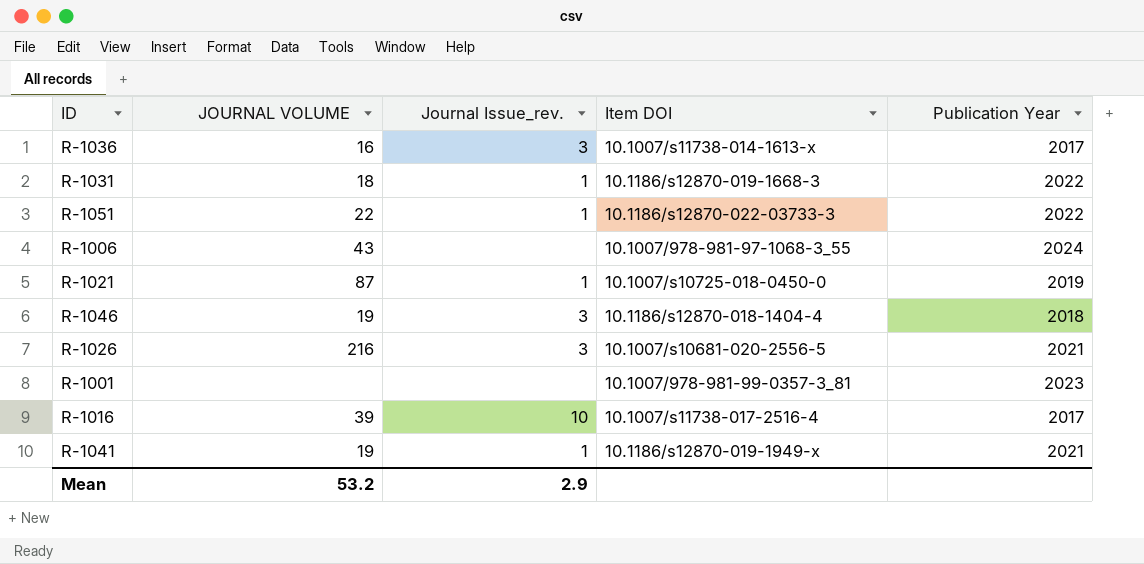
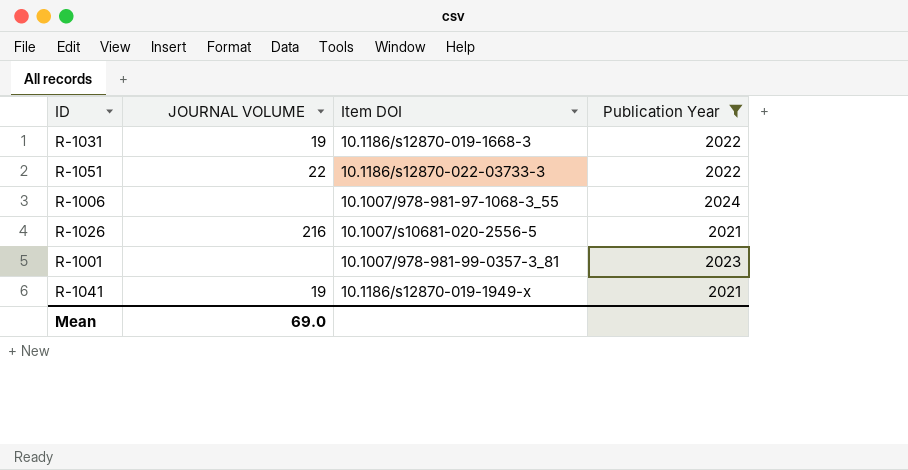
filter: none -> Publication Year >= 2021
column Journal Issue_rev. | position: 3 -> none
R-1031 | JOURNAL VOLUME: 18 -> 19
R-1006 | JOURNAL VOLUME: 43 -> none
Mean | JOURNAL VOLUME: 53.2 -> 69.0

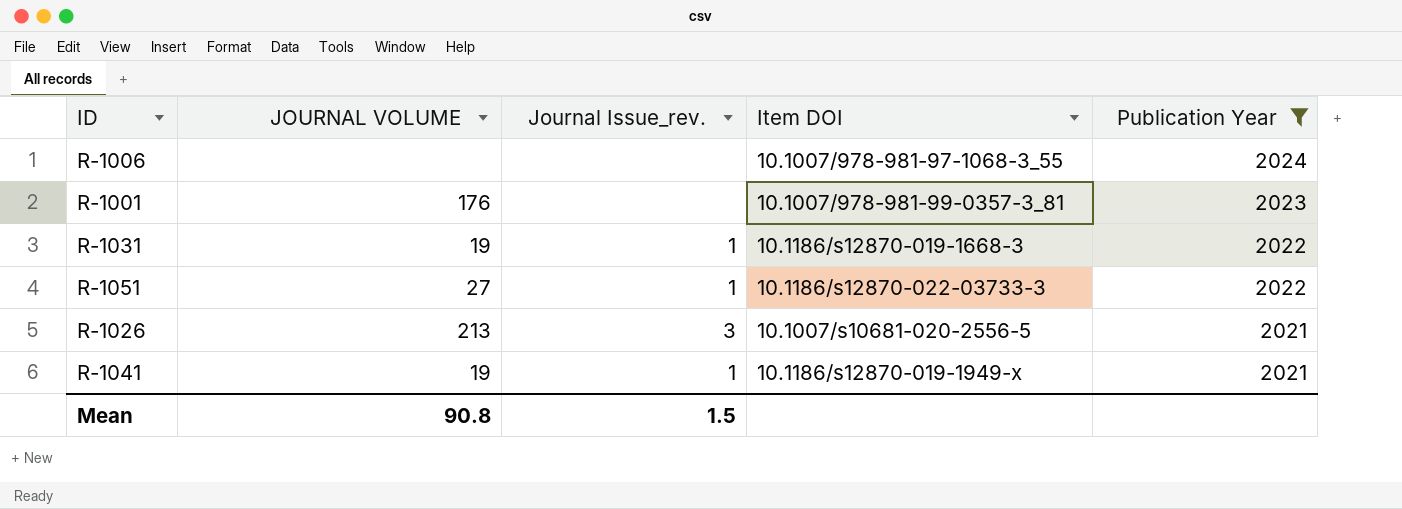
row order: none -> Publication Year descending
column Journal Issue_rev. | position: none -> 3
R-1001 | JOURNAL VOLUME: none -> 176
R-1051 | JOURNAL VOLUME: 22 -> 27
R-1026 | JOURNAL VOLUME: 216 -> 213
Mean | JOURNAL VOLUME: 69.0 -> 90.8

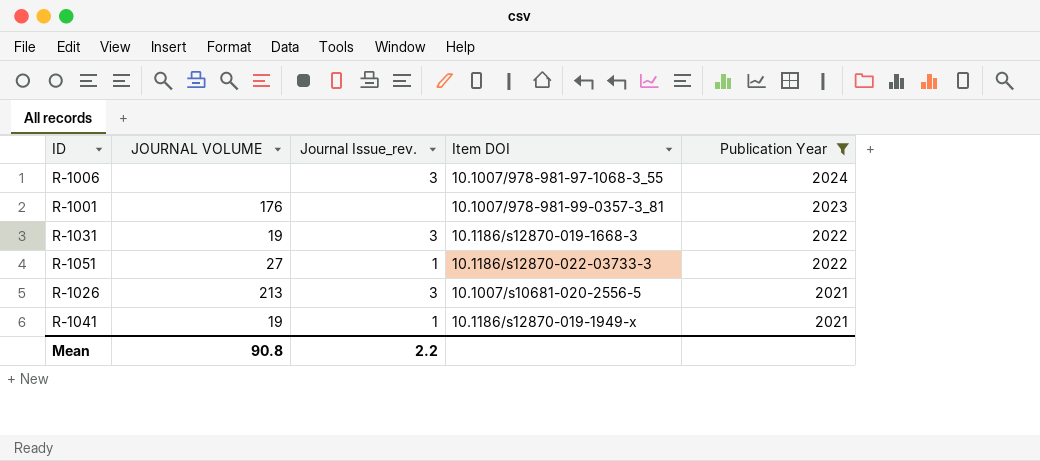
R-1006 | Journal Issue_rev.: none -> 3
R-1031 | Journal Issue_rev.: 1 -> 3
Mean | Journal Issue_rev.: 1.5 -> 2.2

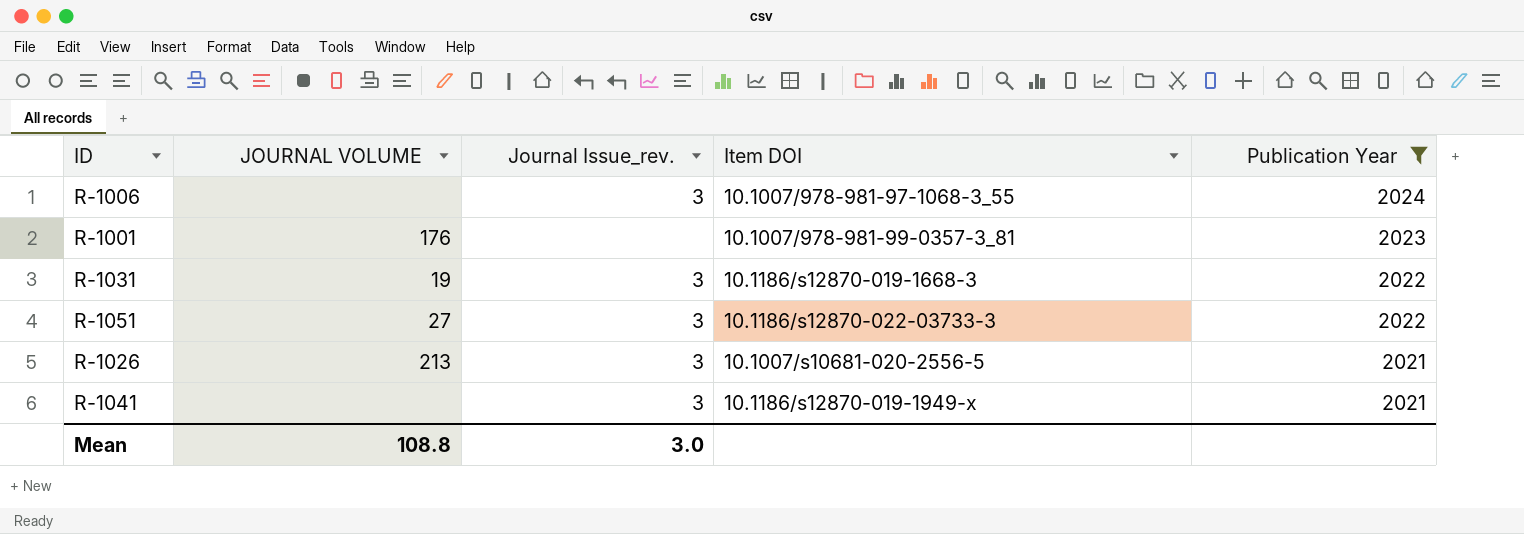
R-1051 | Journal Issue_rev.: 1 -> 3
R-1041 | JOURNAL VOLUME: 19 -> none
R-1041 | Journal Issue_rev.: 1 -> 3
Mean | JOURNAL VOLUME: 90.8 -> 108.8
Mean | Journal Issue_rev.: 2.2 -> 3.0

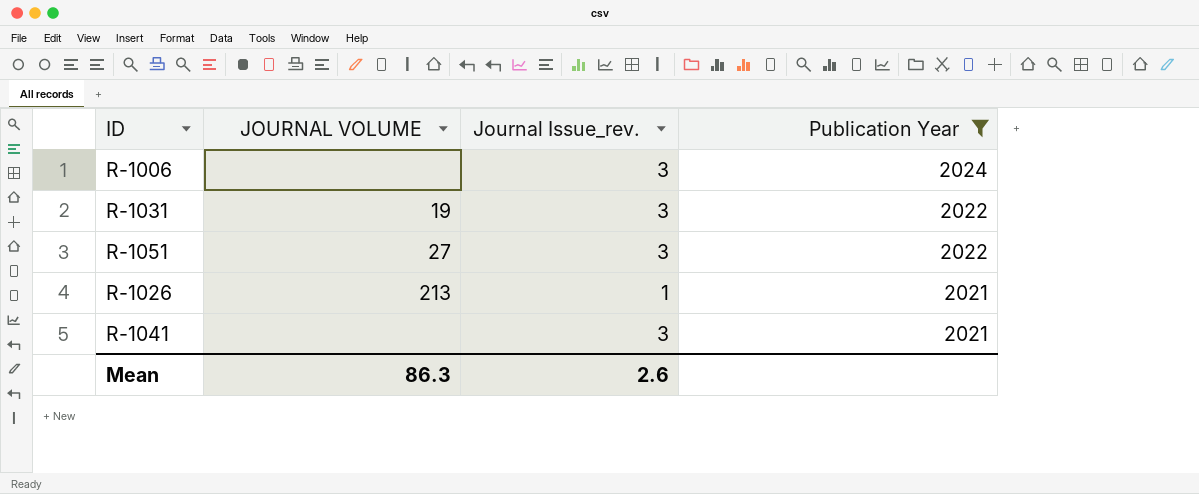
column Item DOI | position: 4 -> none
row R-1001: 176 | none | 10.1007/978-981-99-0357-3_81 | 2023 -> none
R-1026 | Journal Issue_rev.: 3 -> 1
Mean | JOURNAL VOLUME: 108.8 -> 86.3
Mean | Journal Issue_rev.: 3.0 -> 2.6

